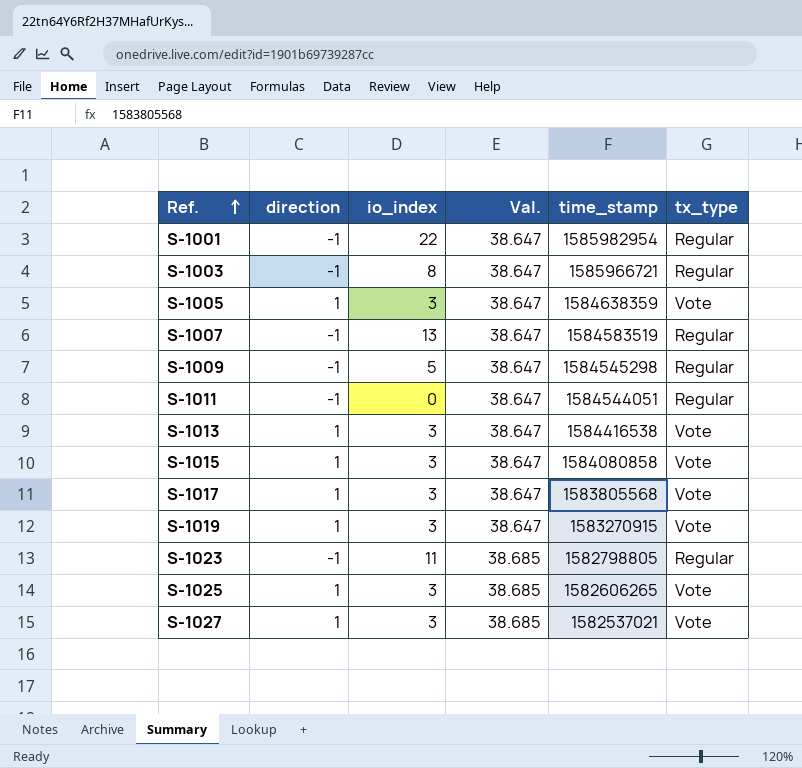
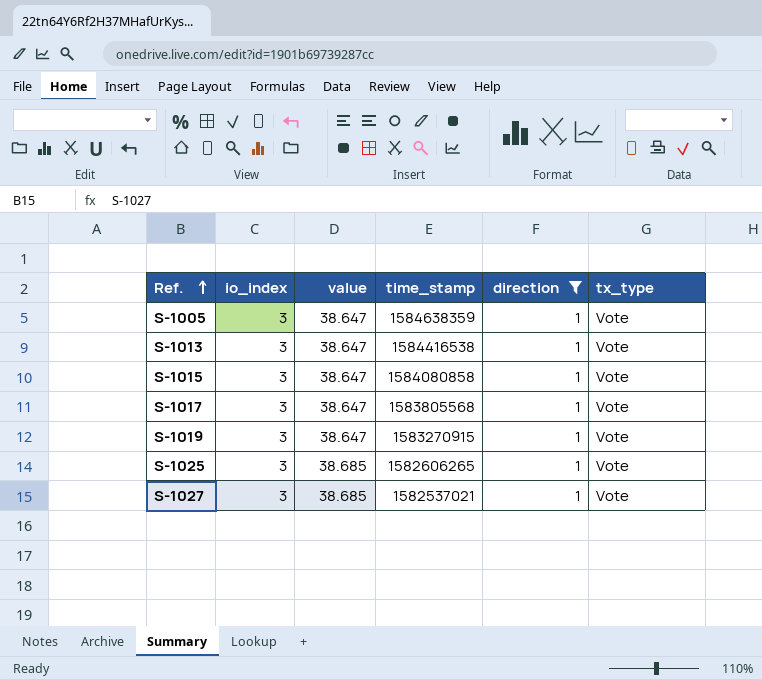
filter: none -> direction = 1
column name: Val. -> value
column direction | position: 2 -> 5

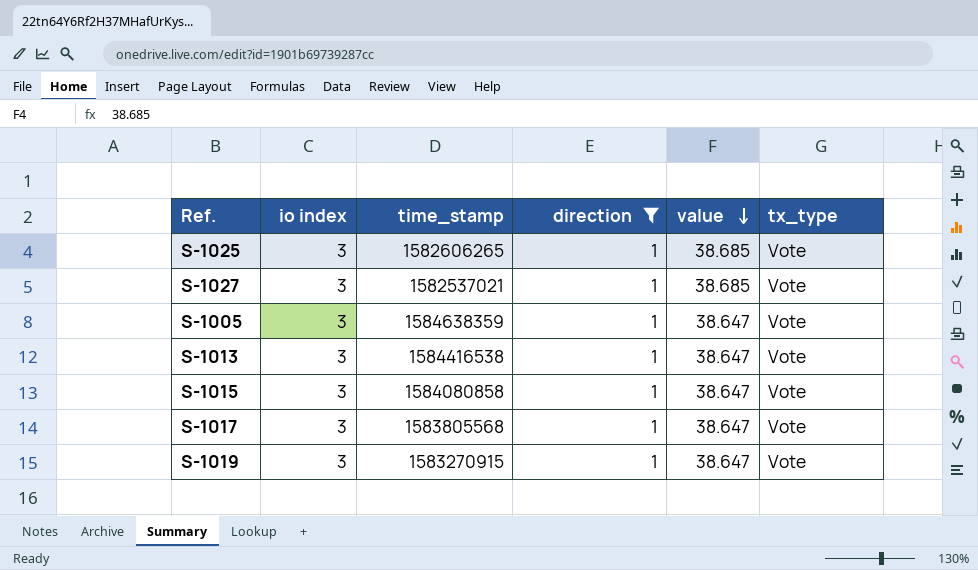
row order: Ref. ascending -> value descending
column name: io_index -> io index
column value | position: 3 -> 5

